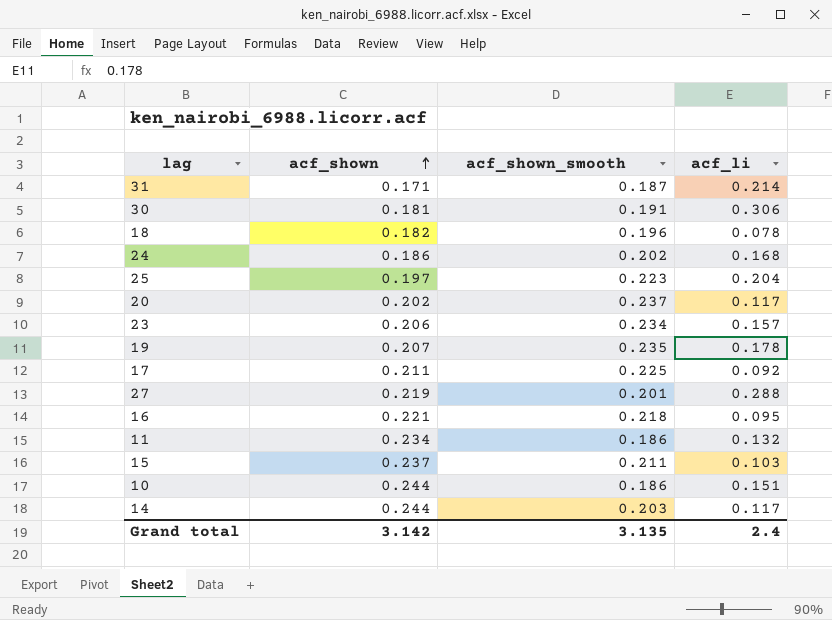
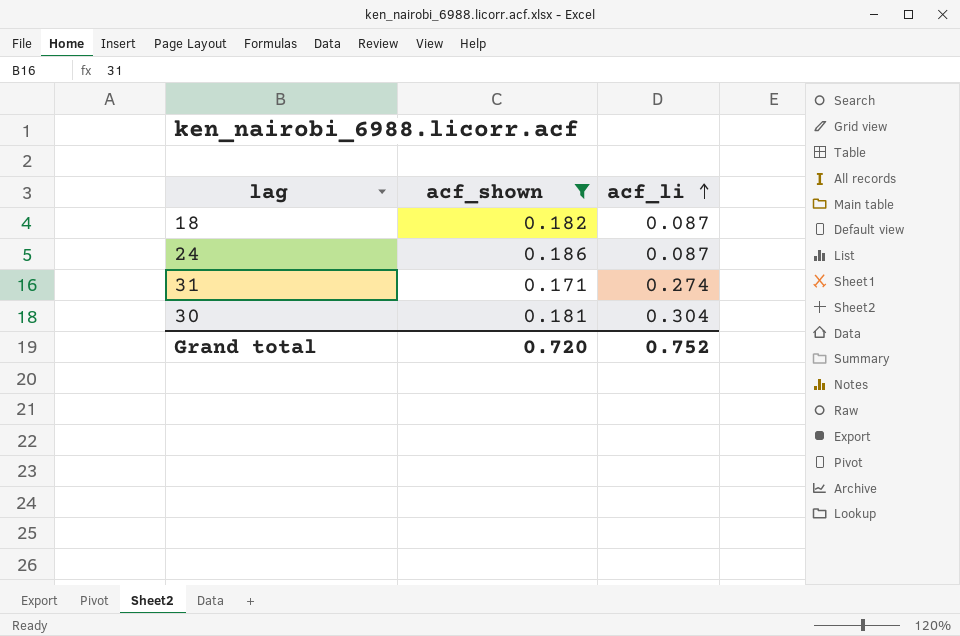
filter: none -> acf_shown <= 0.186
row order: acf_shown ascending -> acf_li ascending
column acf_shown_smooth | position: 3 -> none
18 | acf_li: 0.078 -> 0.087
24 | acf_li: 0.168 -> 0.087
31 | acf_li: 0.214 -> 0.274
30 | acf_li: 0.306 -> 0.304
Grand total | acf_shown: 3.142 -> 0.720
Grand total | acf_li: 2.4 -> 0.752

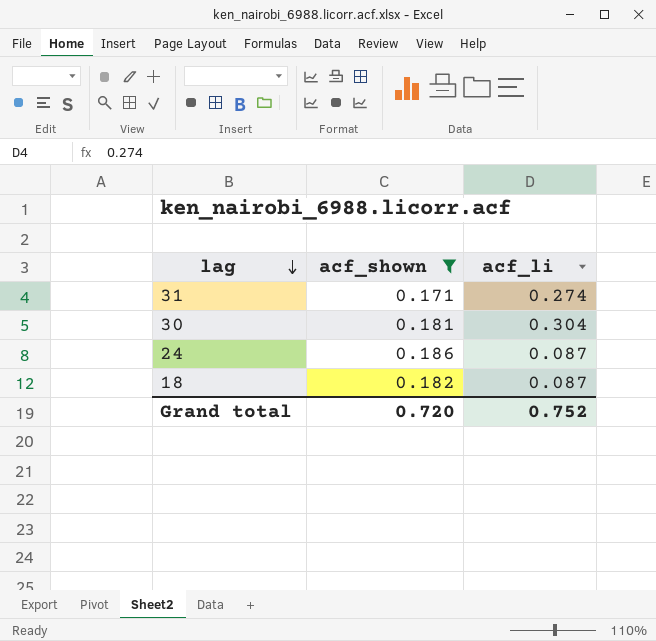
row order: acf_li ascending -> lag descending

